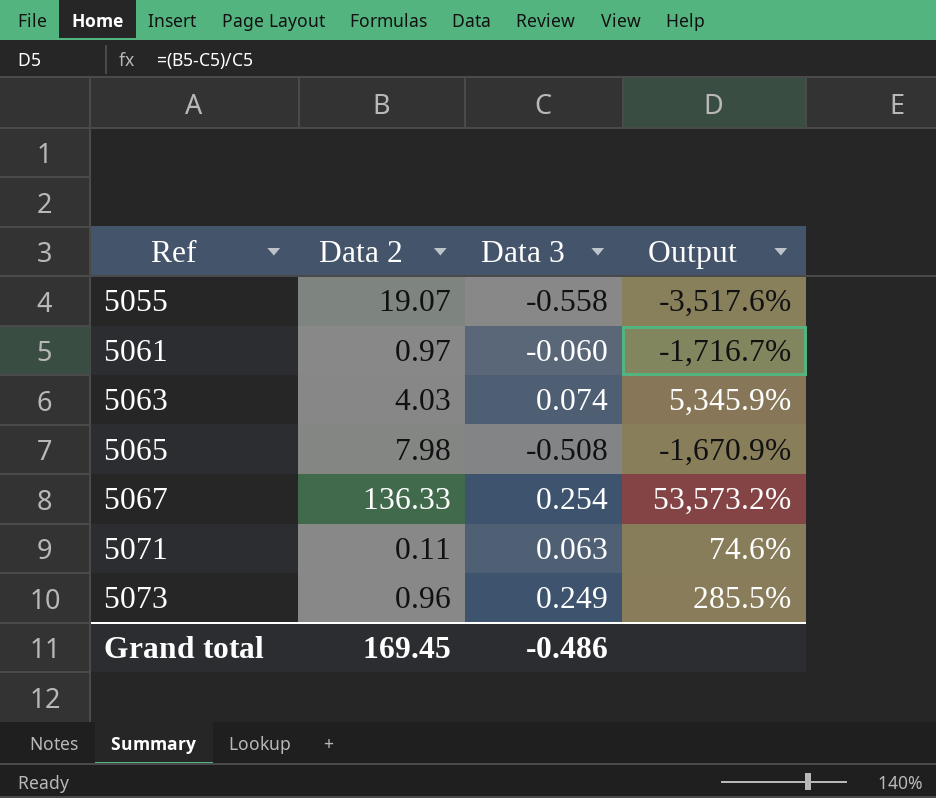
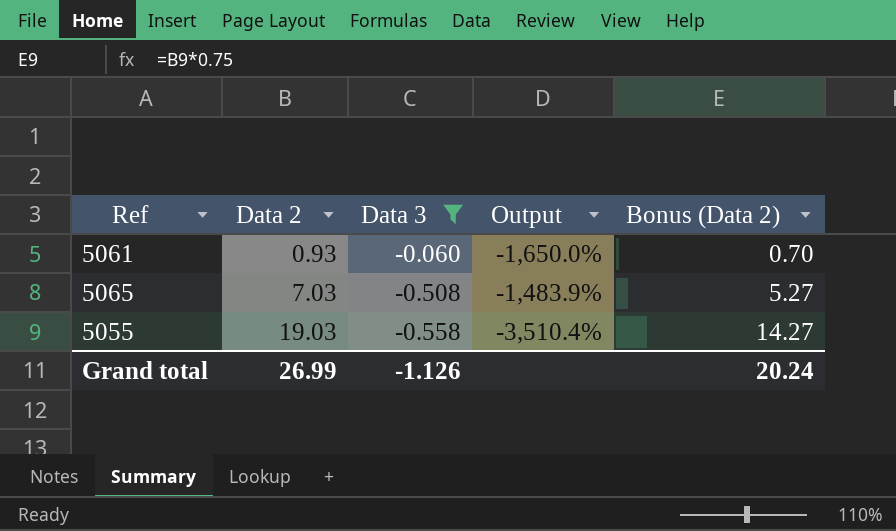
filter: none -> Data 3 <= -0.060
row order: Ref ascending -> Data 2 ascending
column Bonus (Data 2) | formula: none -> [Data 2] * 0.75
5061 | Data 2: 0.97 -> 0.93
5061 | Output: -1,716.7% -> -1,650.0%
5065 | Data 2: 7.98 -> 7.03
5065 | Output: -1,670.9% -> -1,483.9%
5055 | Data 2: 19.07 -> 19.03
5055 | Output: -3,517.6% -> -3,510.4%
Grand total | Data 2: 169.45 -> 26.99
Grand total | Data 3: -0.486 -> -1.126

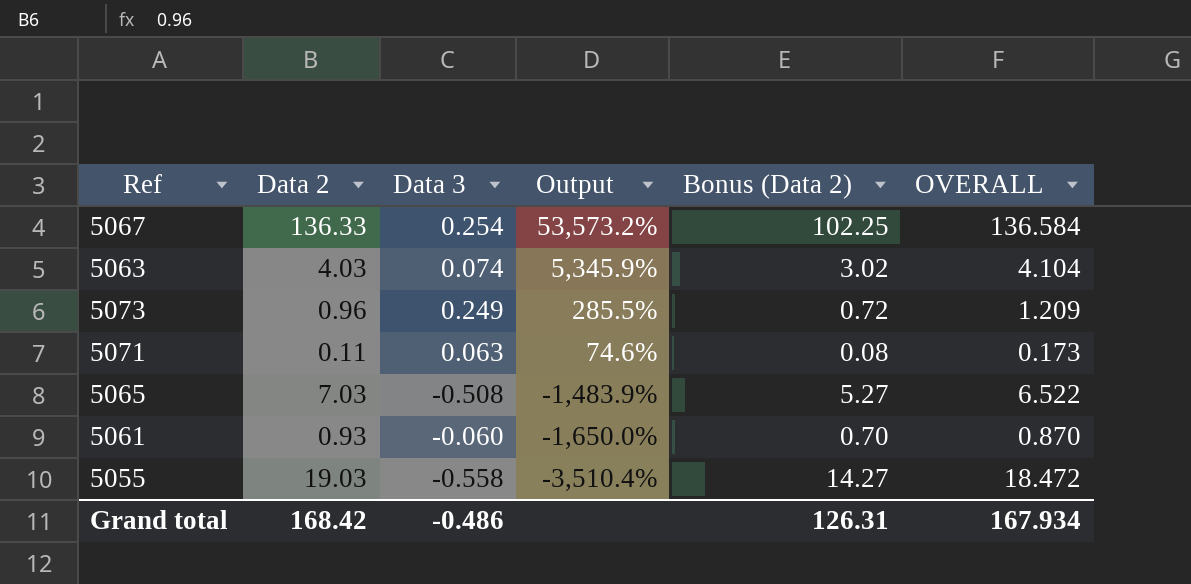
filter: Data 3 <= -0.060 -> none
row order: Data 2 ascending -> Output descending
column OVERALL | formula: none -> [Data 2] + [Data 3]
Grand total | Data 2: 26.99 -> 168.42
Grand total | Data 3: -1.126 -> -0.486
Grand total | Bonus (Data 2): 20.24 -> 126.31

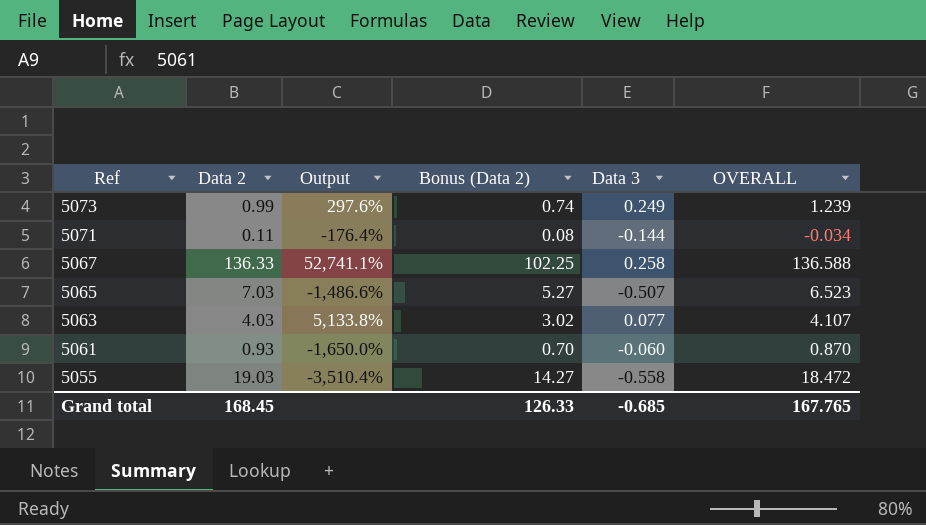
row order: Output descending -> Ref descending
column Data 3 | position: 3 -> 5
5073 | Data 2: 0.96 -> 0.99
5073 | Output: 285.5% -> 297.6%
5073 | Bonus (Data 2): 0.72 -> 0.74
5073 | OVERALL: 1.209 -> 1.239
5071 | Output: 74.6% -> -176.4%
5071 | Data 3: 0.063 -> -0.144
5071 | OVERALL: 0.173 -> -0.034
5067 | Output: 53,573.2% -> 52,741.1%
5067 | Data 3: 0.254 -> 0.258
5067 | OVERALL: 136.584 -> 136.588
5065 | Output: -1,483.9% -> -1,486.6%
5065 | Data 3: -0.508 -> -0.507
5065 | OVERALL: 6.522 -> 6.523
5063 | Output: 5,345.9% -> 5,133.8%
5063 | Data 3: 0.074 -> 0.077
5063 | OVERALL: 4.104 -> 4.107
Grand total | Data 2: 168.42 -> 168.45
Grand total | Bonus (Data 2): 126.31 -> 126.33
Grand total | Data 3: -0.486 -> -0.685
Grand total | OVERALL: 167.934 -> 167.765

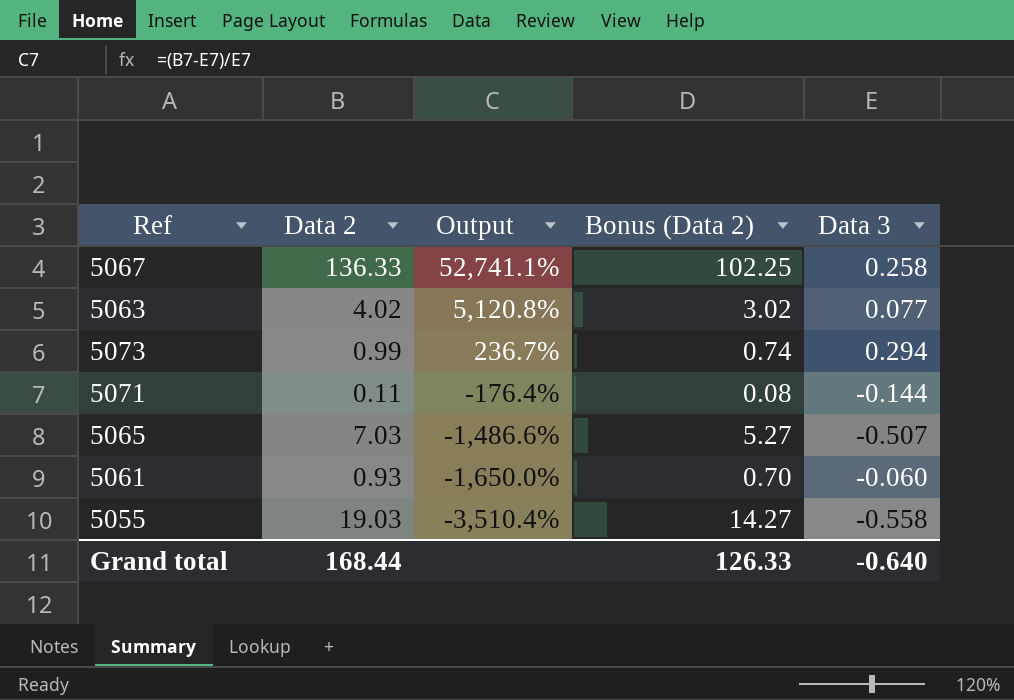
row order: Ref descending -> Output descending
column OVERALL | formula: [Data 2] + [Data 3] -> none
5063 | Data 2: 4.03 -> 4.02
5063 | Output: 5,133.8% -> 5,120.8%
5073 | Output: 297.6% -> 236.7%
5073 | Data 3: 0.249 -> 0.294
Grand total | Data 2: 168.45 -> 168.44
Grand total | Data 3: -0.685 -> -0.640

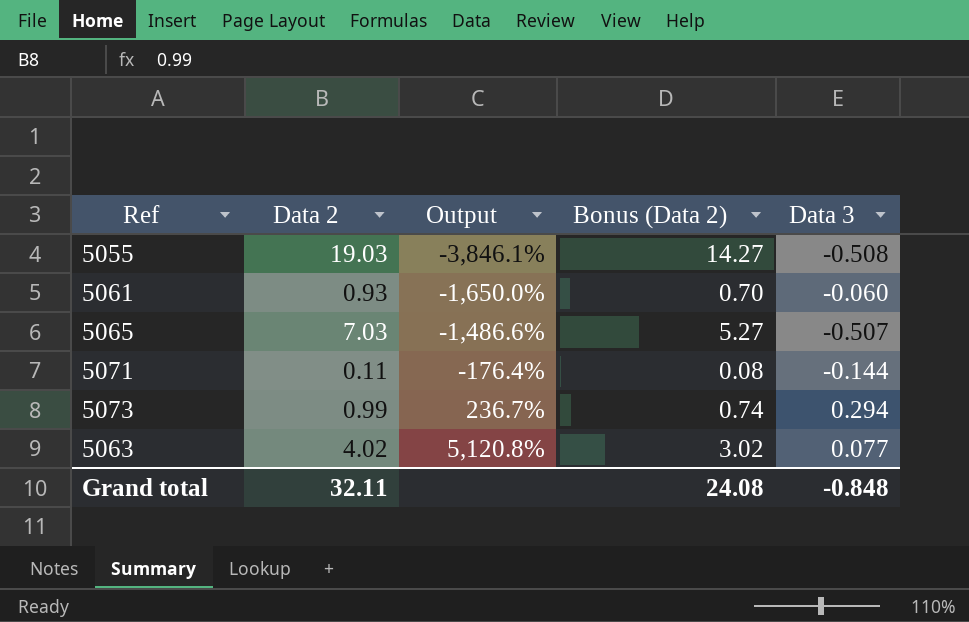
row order: Output descending -> Output ascending
row 5067: 136.33 | 52,741.1% | 102.25 | 0.258 -> none
5055 | Output: -3,510.4% -> -3,846.1%
5055 | Data 3: -0.558 -> -0.508
Grand total | Data 2: 168.44 -> 32.11
Grand total | Bonus (Data 2): 126.33 -> 24.08
Grand total | Data 3: -0.640 -> -0.848

